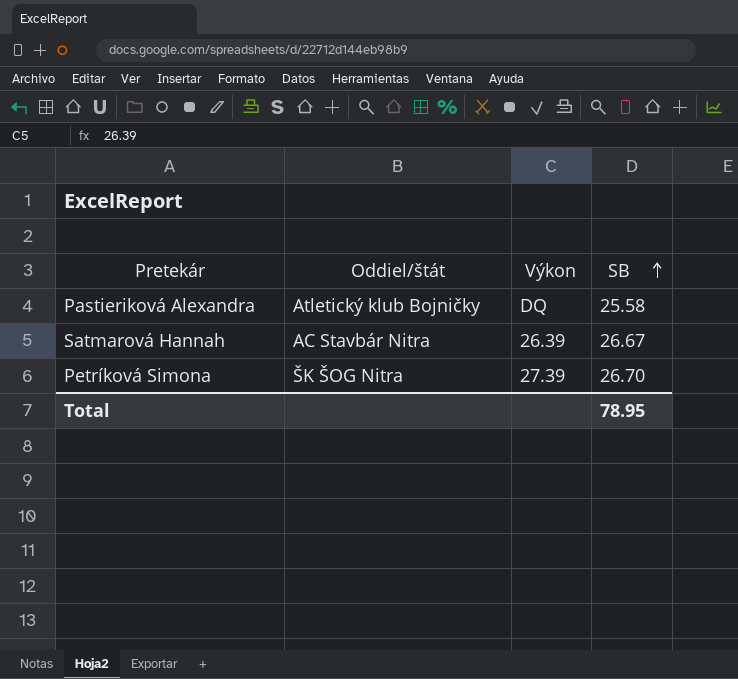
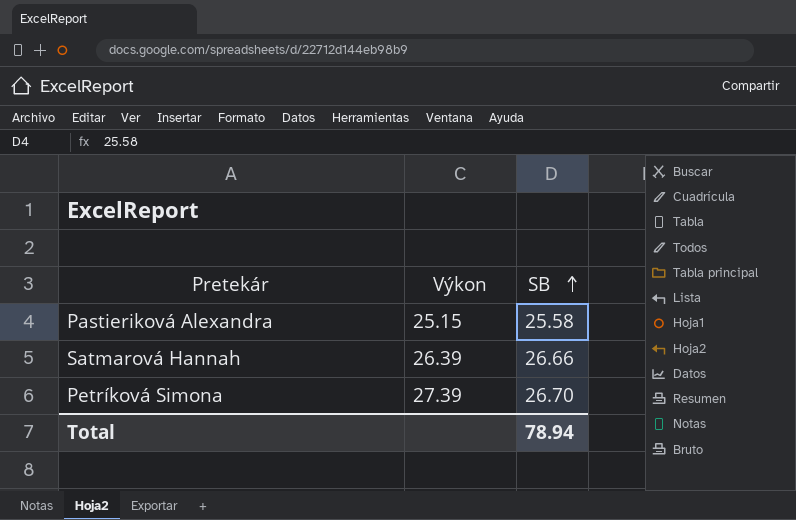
column Oddiel/štát | position: 2 -> none
Pastieriková Alexandra | Výkon: DQ -> 25.15
Satmarová Hannah | SB: 26.67 -> 26.66
Total | SB: 78.95 -> 78.94

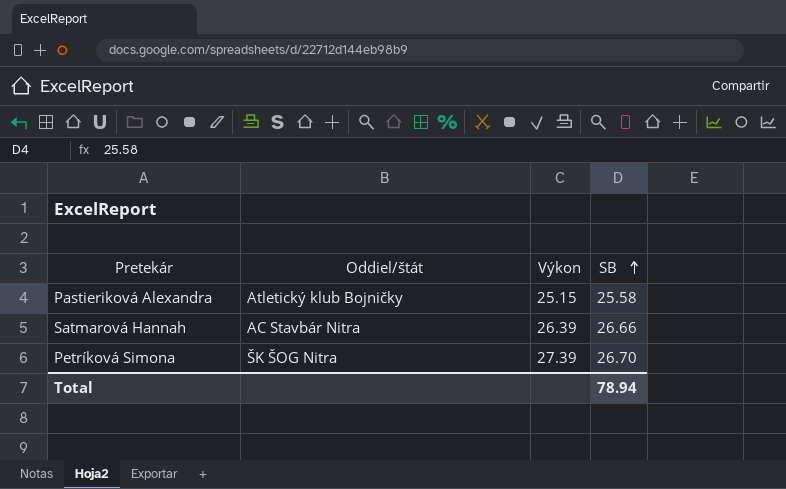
column Oddiel/štát | position: none -> 2

